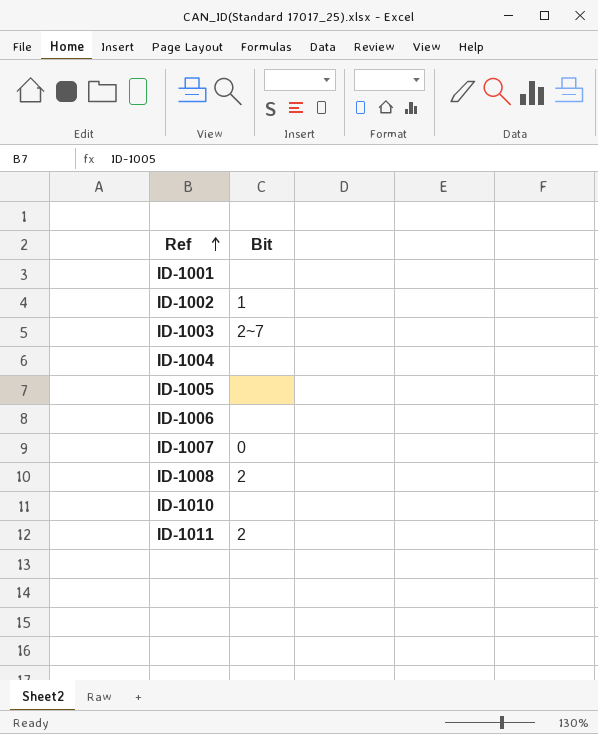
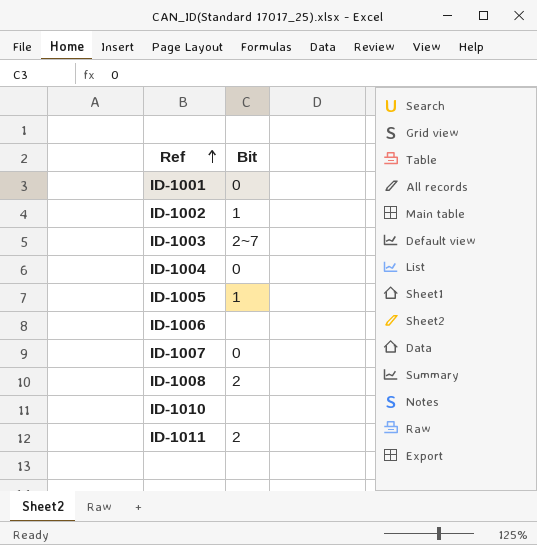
ID-1001 | Bit: none -> 0
ID-1004 | Bit: none -> 0
ID-1005 | Bit: none -> 1

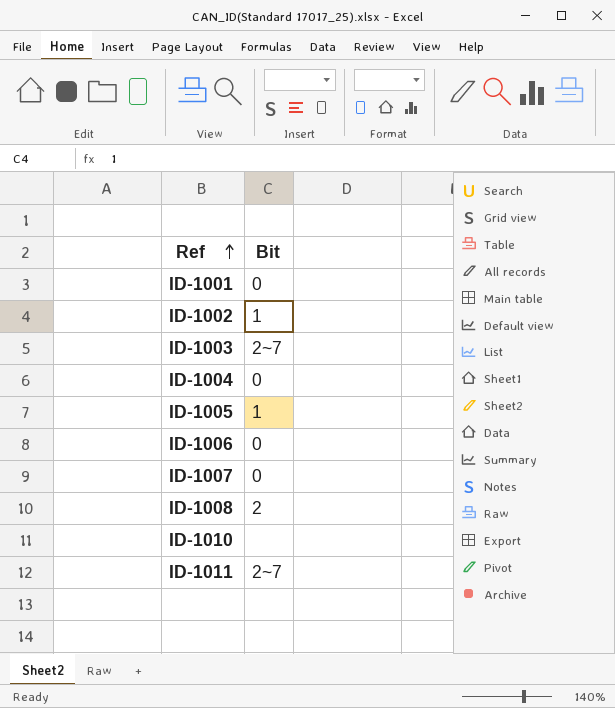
ID-1006 | Bit: none -> 0
ID-1011 | Bit: 2 -> 2~7

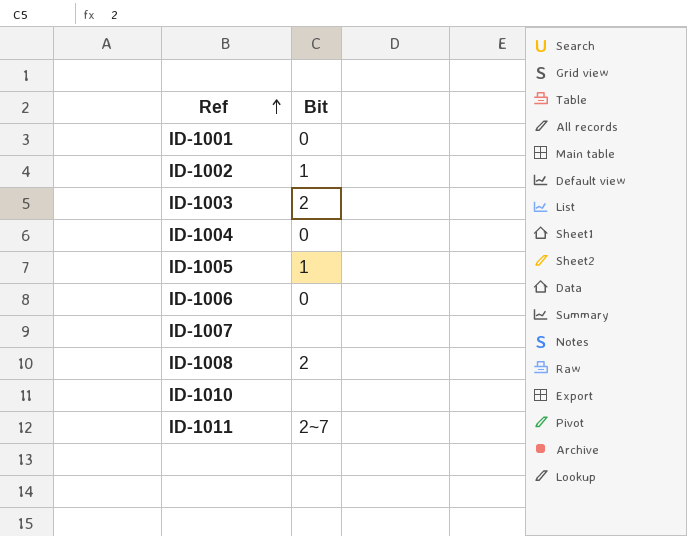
ID-1003 | Bit: 2~7 -> 2
ID-1007 | Bit: 0 -> none

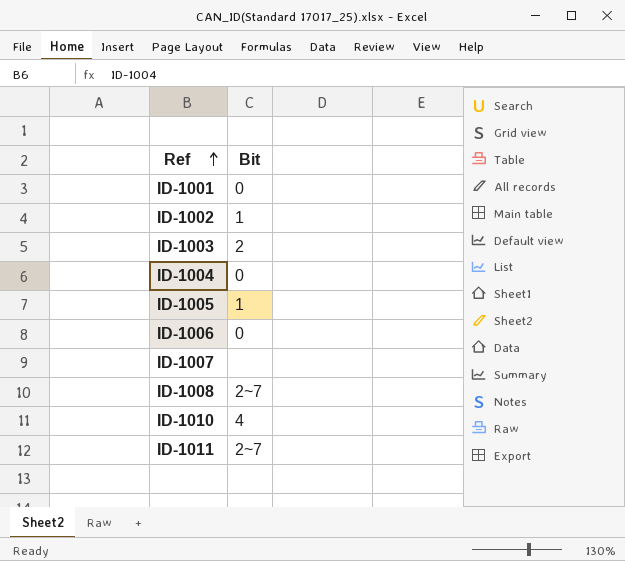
ID-1008 | Bit: 2 -> 2~7
ID-1010 | Bit: none -> 4

